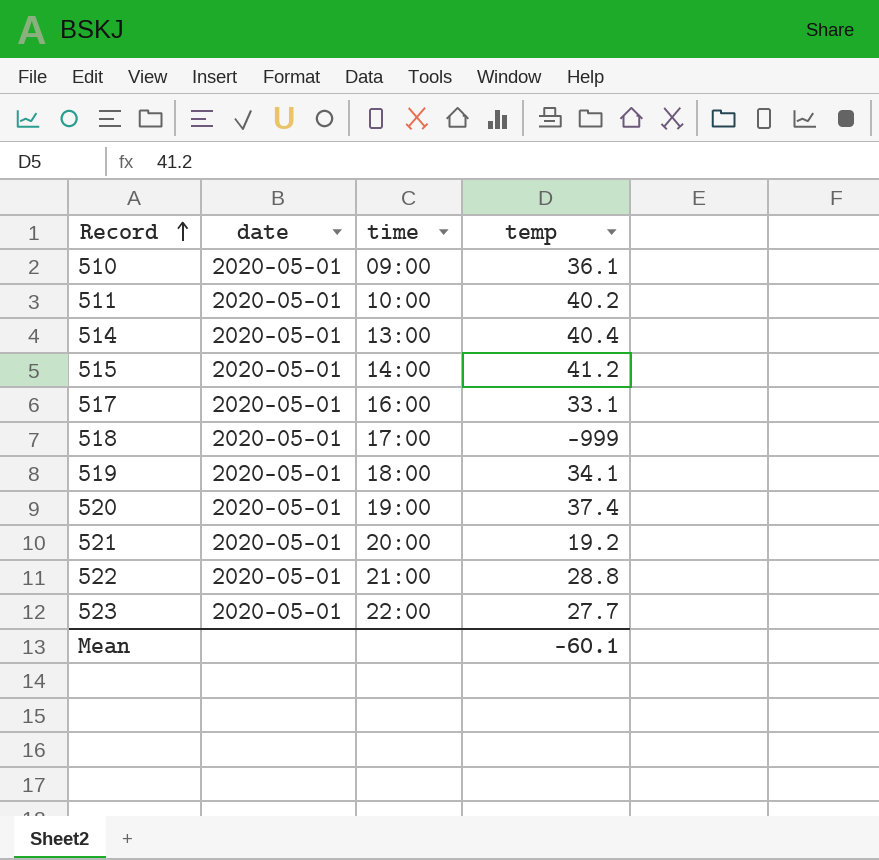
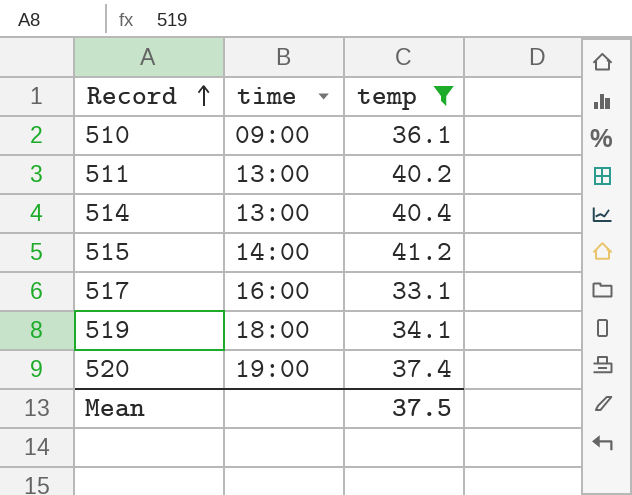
filter: none -> temp >= 33.1
column date | position: 2 -> none
511 | time: 10:00 -> 13:00
Mean | temp: -60.1 -> 37.5

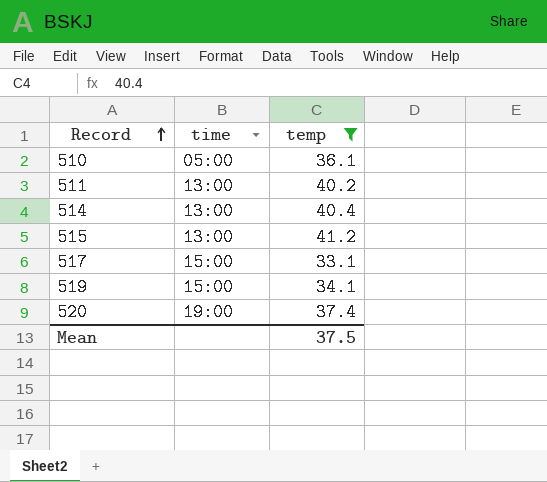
510 | time: 09:00 -> 05:00
515 | time: 14:00 -> 13:00
517 | time: 16:00 -> 15:00
519 | time: 18:00 -> 15:00

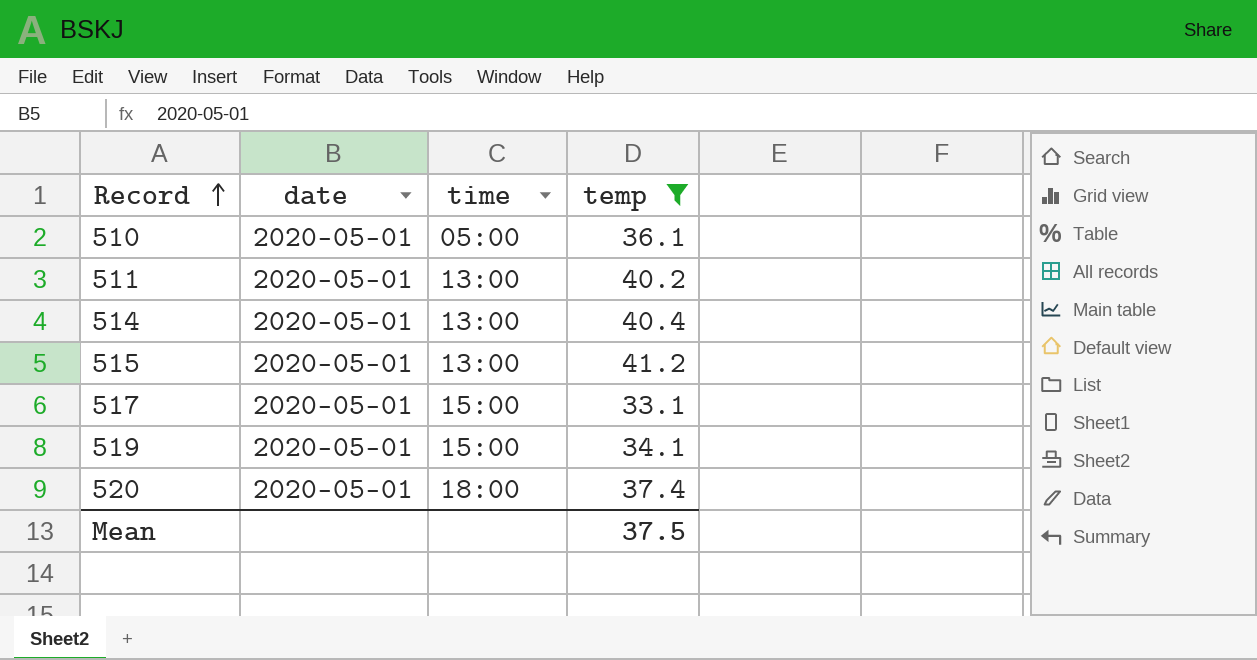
column date | position: none -> 2
520 | time: 19:00 -> 18:00

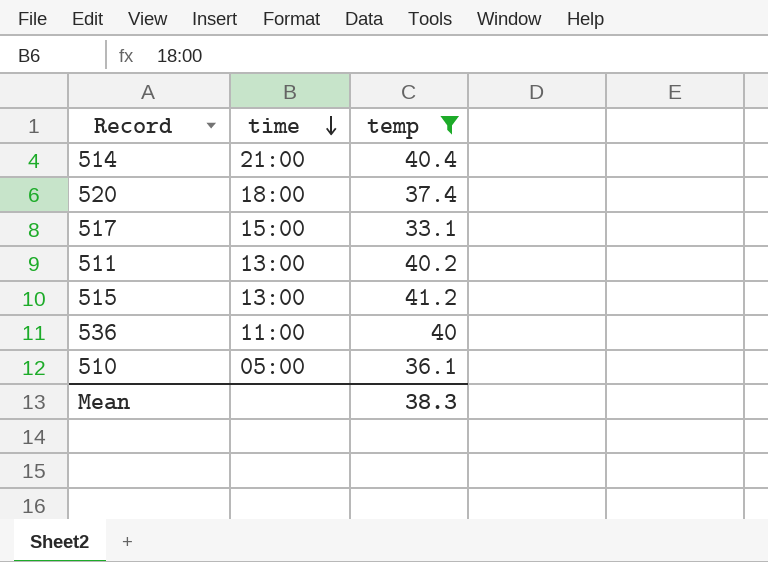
row order: Record ascending -> time descending
column date | position: 2 -> none
row 519: 2020-05-01 | 15:00 | 34.1 -> none
514 | time: 13:00 -> 21:00
row 536: none -> 11:00 | 40
Mean | temp: 37.5 -> 38.3

